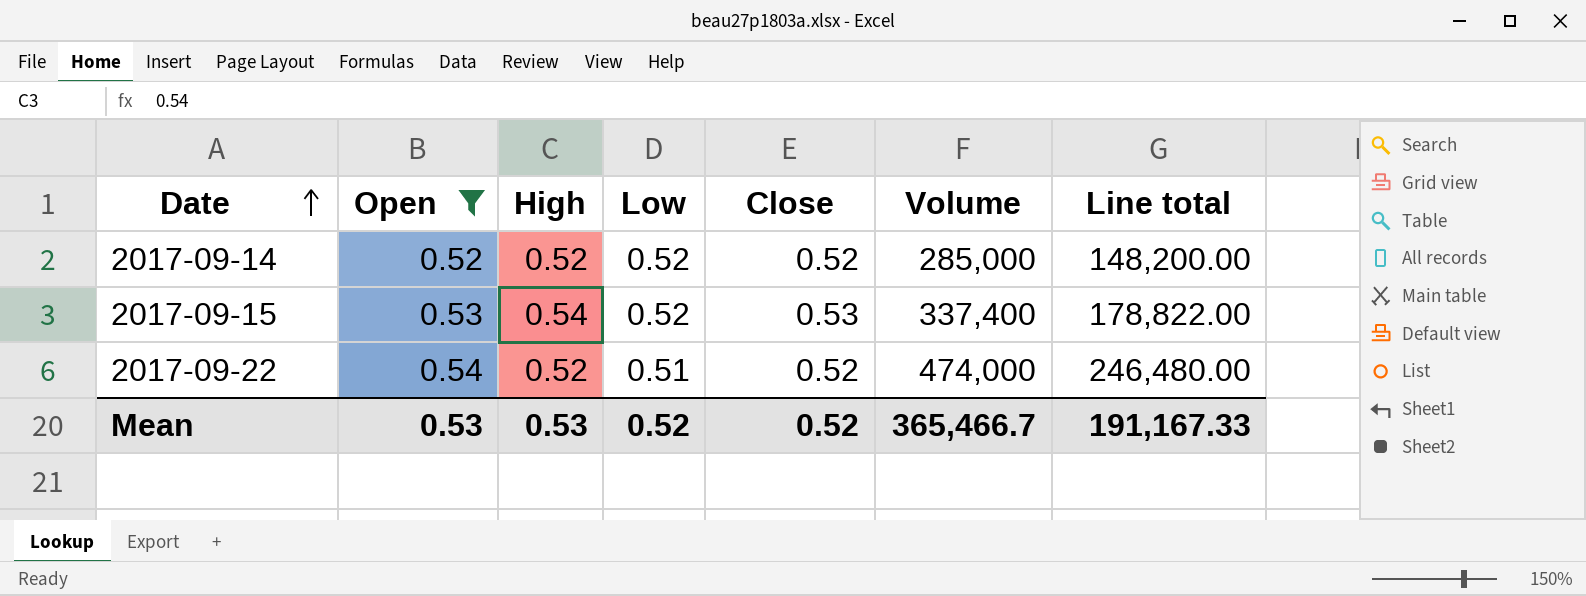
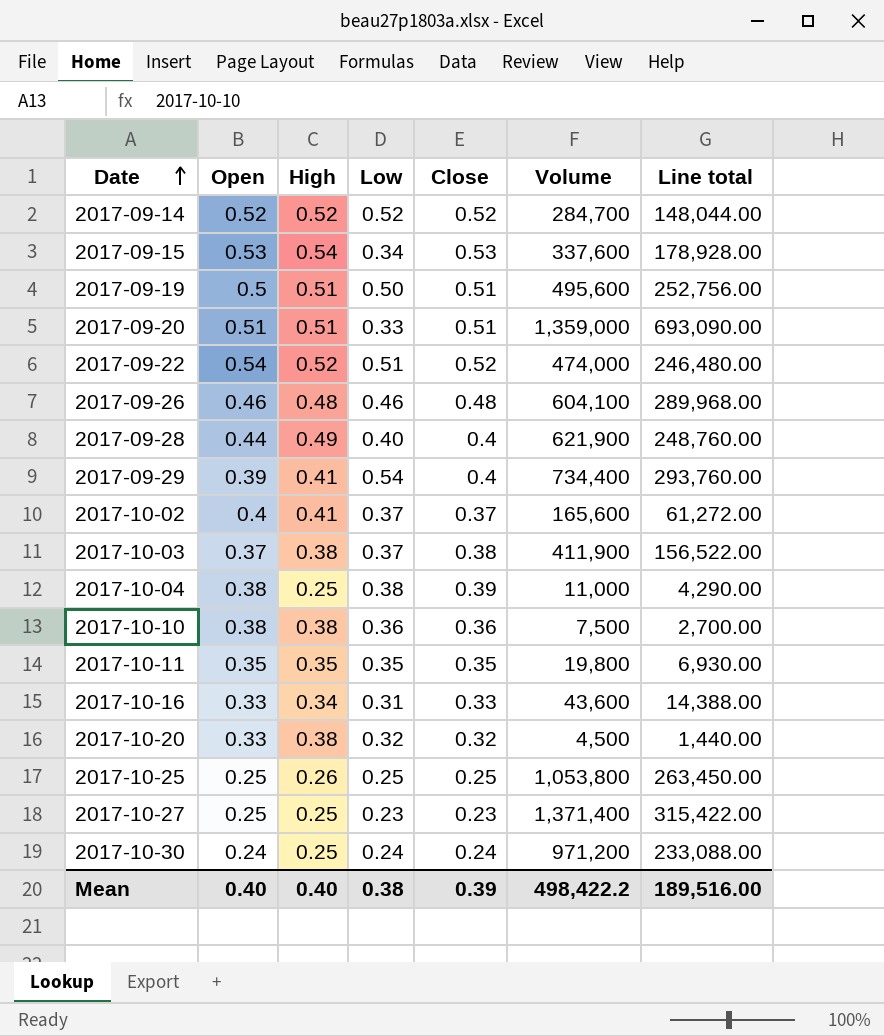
filter: Open >= 0.52 -> none
2017-09-14 | Volume: 285,000 -> 284,700
2017-09-14 | Line total: 148,200.00 -> 148,044.00
2017-09-15 | Low: 0.52 -> 0.34
2017-09-15 | Volume: 337,400 -> 337,600
2017-09-15 | Line total: 178,822.00 -> 178,928.00
Mean | Open: 0.53 -> 0.40
Mean | High: 0.53 -> 0.40
Mean | Low: 0.52 -> 0.38
Mean | Close: 0.52 -> 0.39
Mean | Volume: 365,466.7 -> 498,422.2
Mean | Line total: 191,167.33 -> 189,516.00

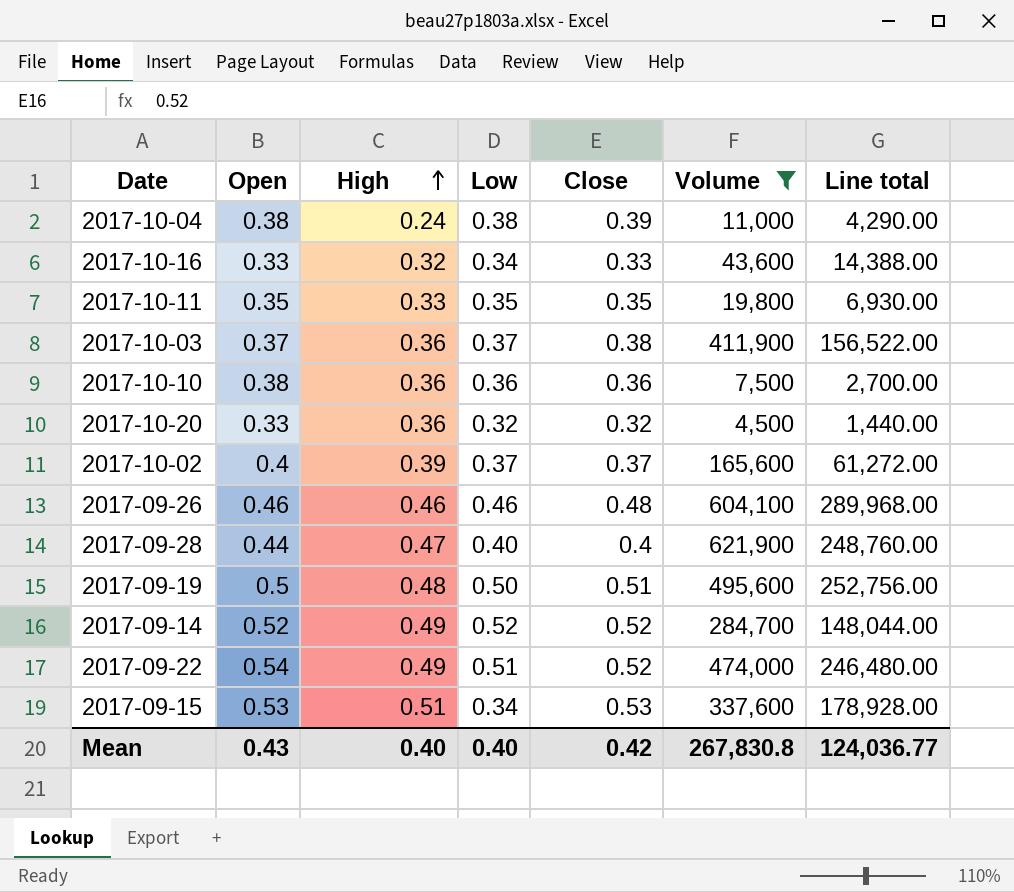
filter: none -> Volume <= 621,900
row order: Date ascending -> High ascending
2017-10-04 | High: 0.25 -> 0.24
2017-10-16 | High: 0.34 -> 0.32
2017-10-16 | Low: 0.31 -> 0.34
2017-10-11 | High: 0.35 -> 0.33
2017-10-03 | High: 0.38 -> 0.36
2017-10-10 | High: 0.38 -> 0.36
2017-10-20 | High: 0.38 -> 0.36
2017-10-02 | High: 0.41 -> 0.39
2017-09-26 | High: 0.48 -> 0.46
2017-09-28 | High: 0.49 -> 0.47
2017-09-19 | High: 0.51 -> 0.48
2017-09-14 | High: 0.52 -> 0.49
2017-09-22 | High: 0.52 -> 0.49
2017-09-15 | High: 0.54 -> 0.51
Mean | Open: 0.40 -> 0.43
Mean | Low: 0.38 -> 0.40
Mean | Close: 0.39 -> 0.42
Mean | Volume: 498,422.2 -> 267,830.8
Mean | Line total: 189,516.00 -> 124,036.77

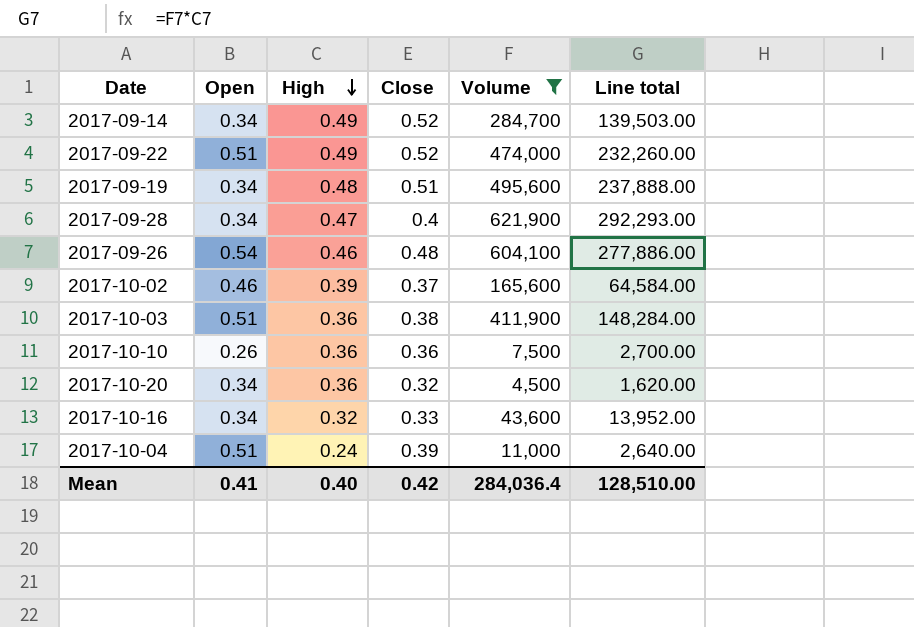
row order: High ascending -> High descending
column Low | position: 4 -> none
column Line total | formula: [Close] * [Volume] -> [High] * [Volume]
row 2017-10-11: 0.35 | 0.33 | 0.35 | 0.35 | 19,800 | 6,930.00 -> none
row 2017-09-15: 0.53 | 0.51 | 0.34 | 0.53 | 337,600 | 178,928.00 -> none
2017-09-14 | Open: 0.52 -> 0.34
2017-09-22 | Open: 0.54 -> 0.51
2017-09-19 | Open: 0.5 -> 0.34
2017-09-28 | Open: 0.44 -> 0.34
2017-09-26 | Open: 0.46 -> 0.54
2017-10-02 | Open: 0.4 -> 0.46
2017-10-03 | Open: 0.37 -> 0.51
2017-10-10 | Open: 0.38 -> 0.26
2017-10-20 | Open: 0.33 -> 0.34
2017-10-16 | Open: 0.33 -> 0.34
2017-10-04 | Open: 0.38 -> 0.51
Mean | Open: 0.43 -> 0.41
Mean | Volume: 267,830.8 -> 284,036.4
Mean | Line total: 124,036.77 -> 128,510.00

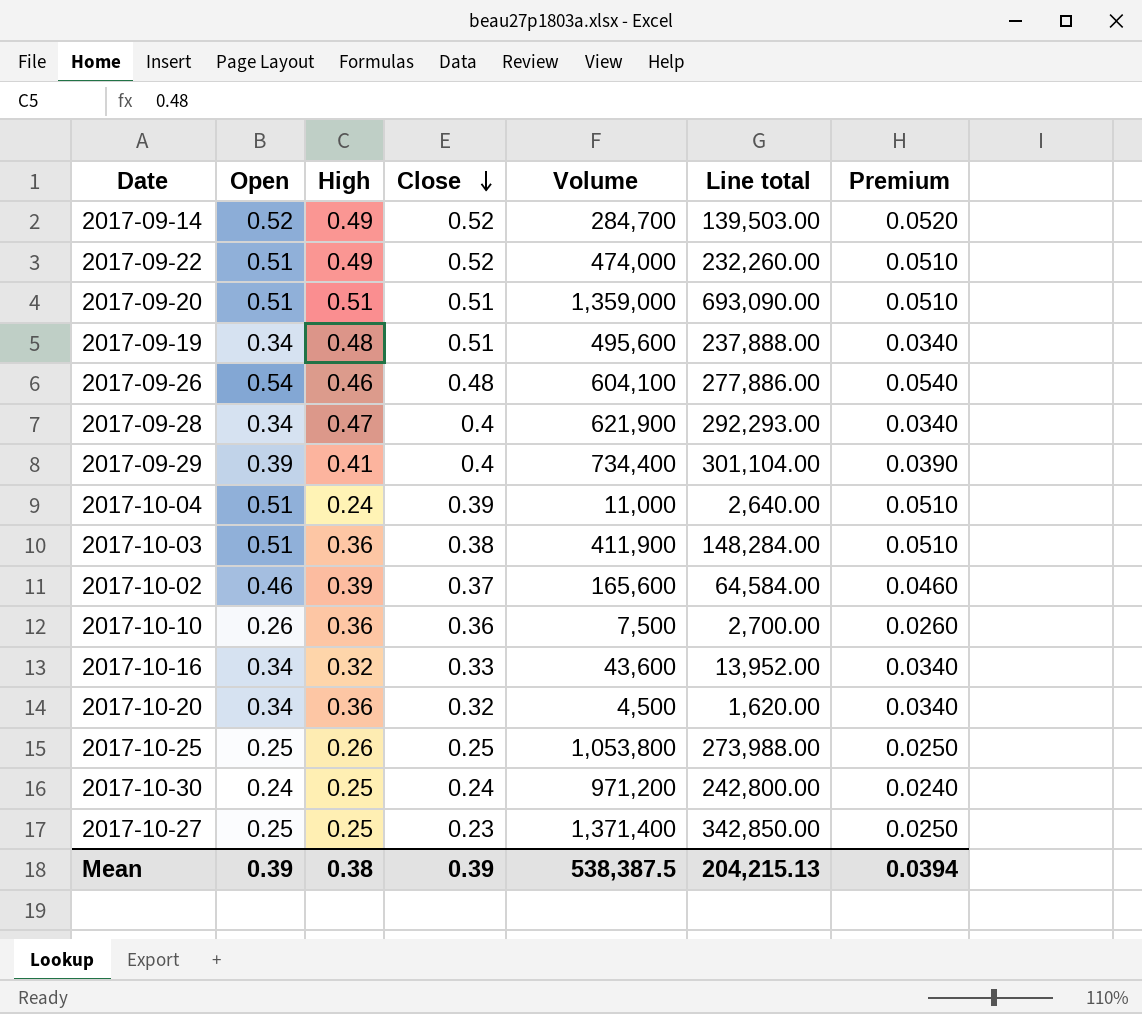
filter: Volume <= 621,900 -> none
row order: High descending -> Close descending
column Premium | formula: none -> [Open] * 0.1
2017-09-14 | Open: 0.34 -> 0.52
Mean | Open: 0.41 -> 0.39
Mean | High: 0.40 -> 0.38
Mean | Close: 0.42 -> 0.39
Mean | Volume: 284,036.4 -> 538,387.5
Mean | Line total: 128,510.00 -> 204,215.13

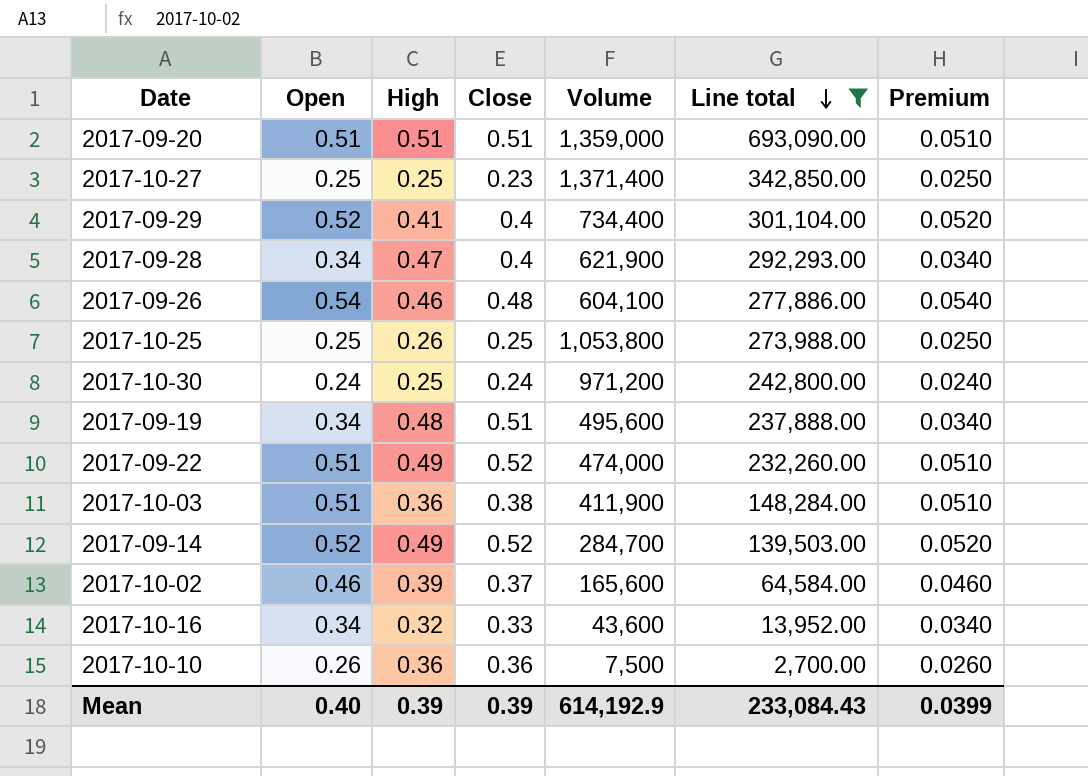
filter: none -> Line total >= 2,700.00
row order: Close descending -> Line total descending
2017-09-29 | Open: 0.39 -> 0.52
2017-09-29 | Premium: 0.0390 -> 0.0520
Mean | Open: 0.39 -> 0.40
Mean | High: 0.38 -> 0.39
Mean | Volume: 538,387.5 -> 614,192.9
Mean | Line total: 204,215.13 -> 233,084.43
Mean | Premium: 0.0394 -> 0.0399

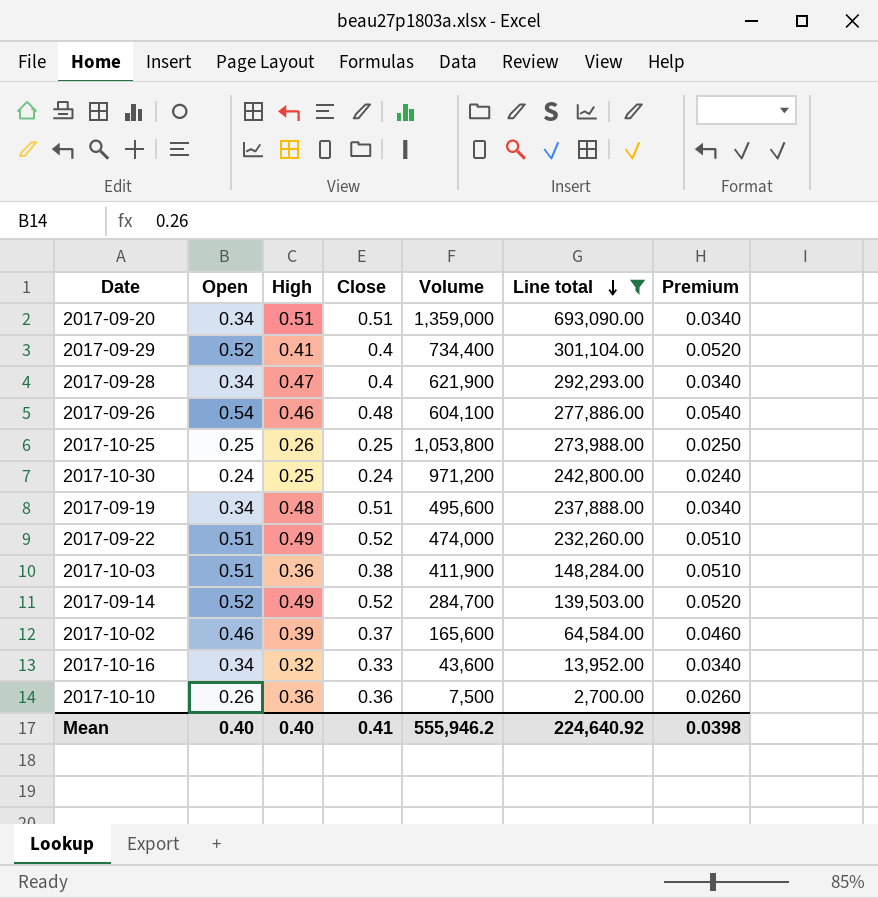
row 2017-10-27: 0.25 | 0.25 | 0.23 | 1,371,400 | 342,850.00 | 0.0250 -> none
2017-09-20 | Open: 0.51 -> 0.34
2017-09-20 | Premium: 0.0510 -> 0.0340
Mean | High: 0.39 -> 0.40
Mean | Close: 0.39 -> 0.41
Mean | Volume: 614,192.9 -> 555,946.2
Mean | Line total: 233,084.43 -> 224,640.92
Mean | Premium: 0.0399 -> 0.0398

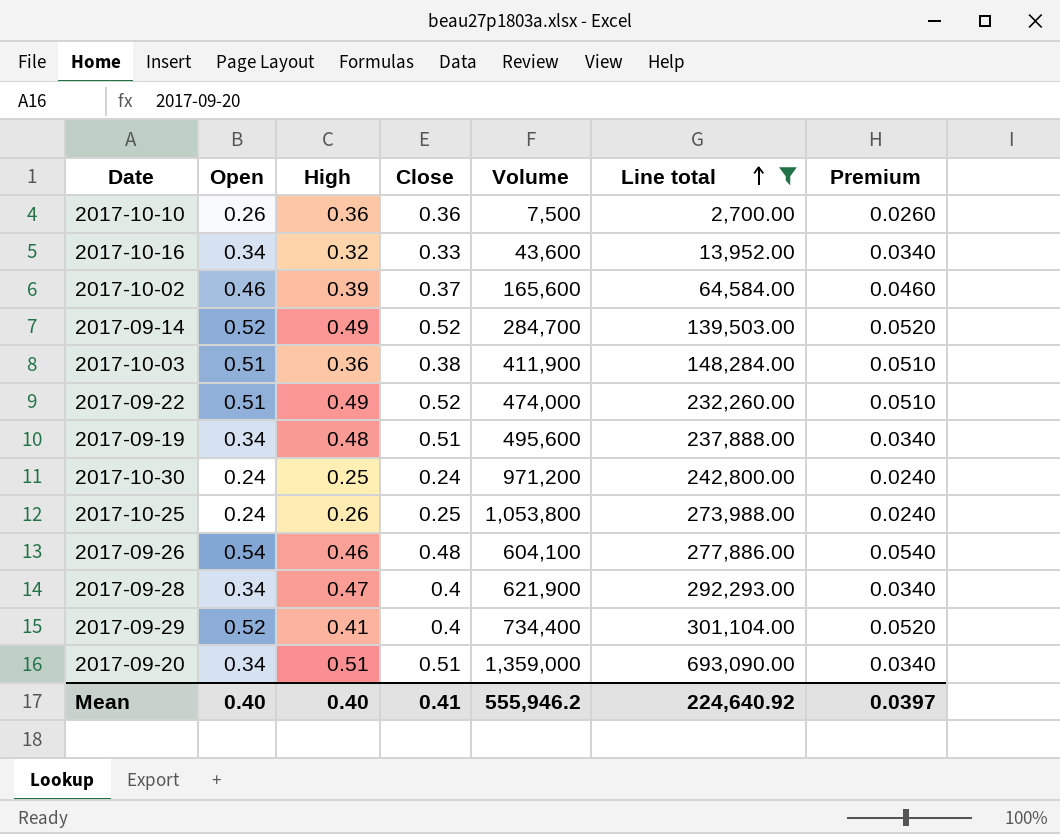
row order: Line total descending -> Line total ascending
2017-10-25 | Open: 0.25 -> 0.24
2017-10-25 | Premium: 0.0250 -> 0.0240
Mean | Premium: 0.0398 -> 0.0397

